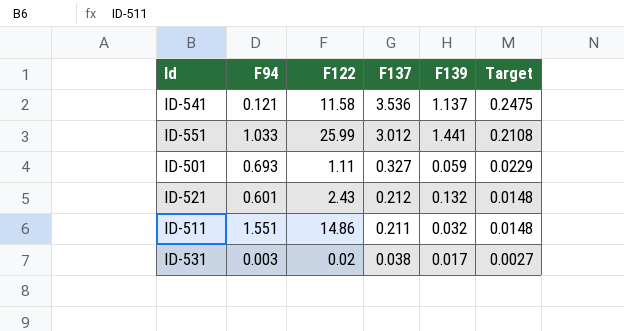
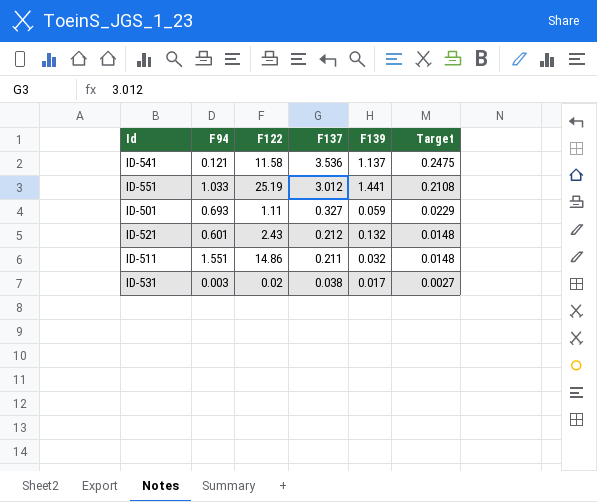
ID-551 | F122: 25.99 -> 25.19

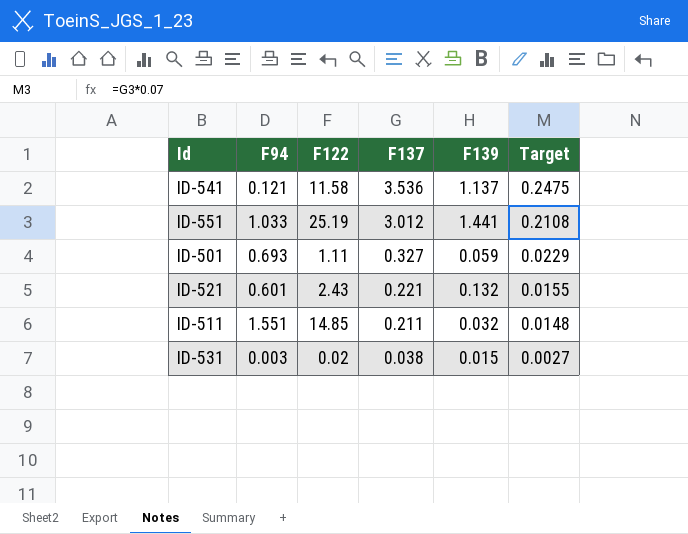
ID-521 | F137: 0.212 -> 0.221
ID-521 | Target: 0.0148 -> 0.0155
ID-511 | F122: 14.86 -> 14.85
ID-531 | F139: 0.017 -> 0.015

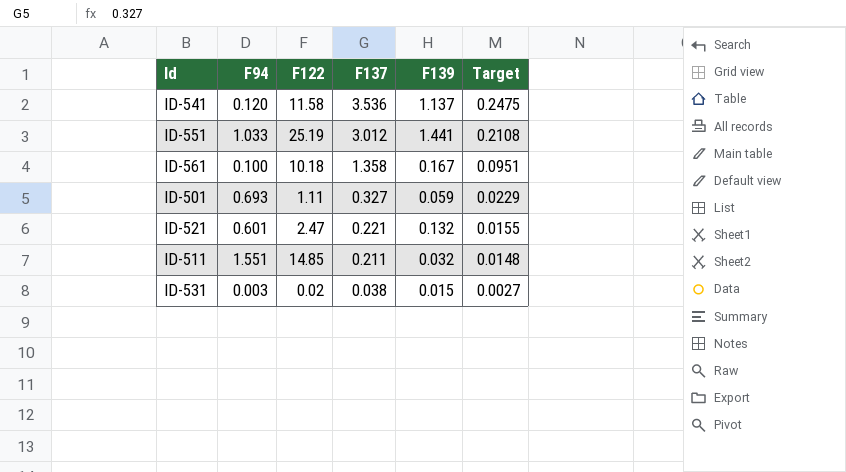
ID-541 | F94: 0.121 -> 0.120
row ID-561: none -> 0.100 | 10.18 | 1.358 | 0.167 | 0.0951
ID-521 | F122: 2.43 -> 2.47

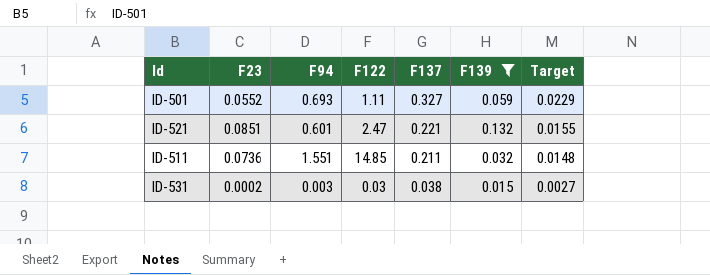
filter: none -> F139 <= 0.132
column F23 | position: none -> 2
ID-531 | F122: 0.02 -> 0.03

